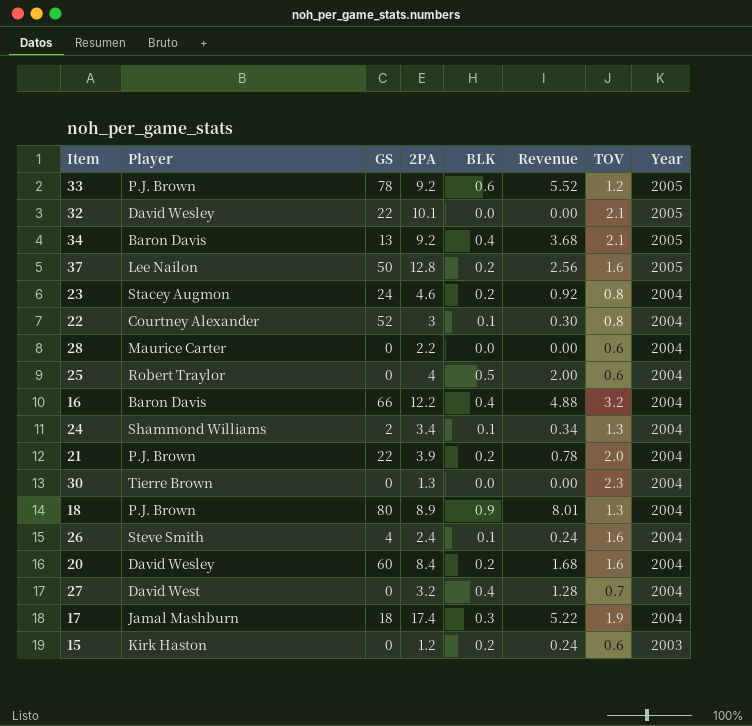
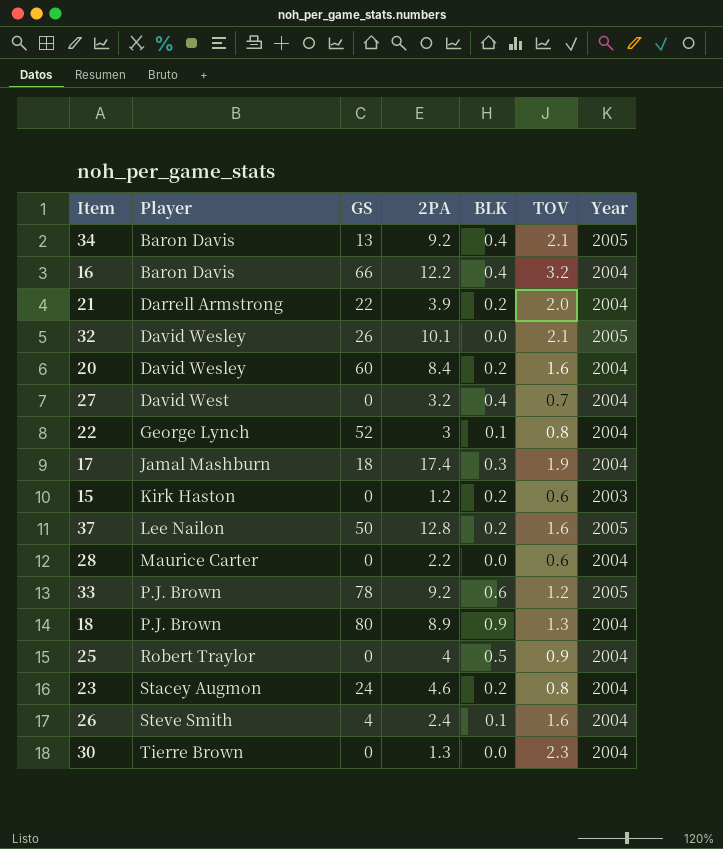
row order: Year descending -> Player ascending
column Revenue | formula: [2PA] * [BLK] -> none
row 24: Shammond Williams | 2 | 3.4 | 0.1 | 0.34 | 1.3 | 2004 -> none
21 | Player: P.J. Brown -> Darrell Armstrong
32 | GS: 22 -> 26
22 | Player: Courtney Alexander -> George Lynch
25 | TOV: 0.6 -> 0.9

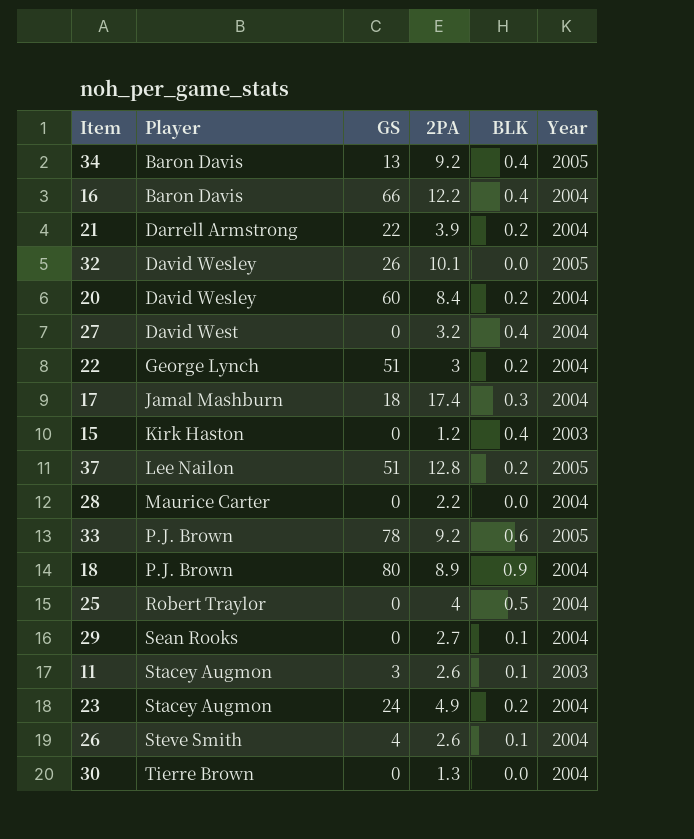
column TOV | position: 6 -> none
22 | GS: 52 -> 51
22 | BLK: 0.1 -> 0.2
15 | BLK: 0.2 -> 0.4
37 | GS: 50 -> 51
row 29: none -> Sean Rooks | 0 | 2.7 | 0.1 | 2004
row 11: none -> Stacey Augmon | 3 | 2.6 | 0.1 | 2003
23 | 2PA: 4.6 -> 4.9
26 | 2PA: 2.4 -> 2.6

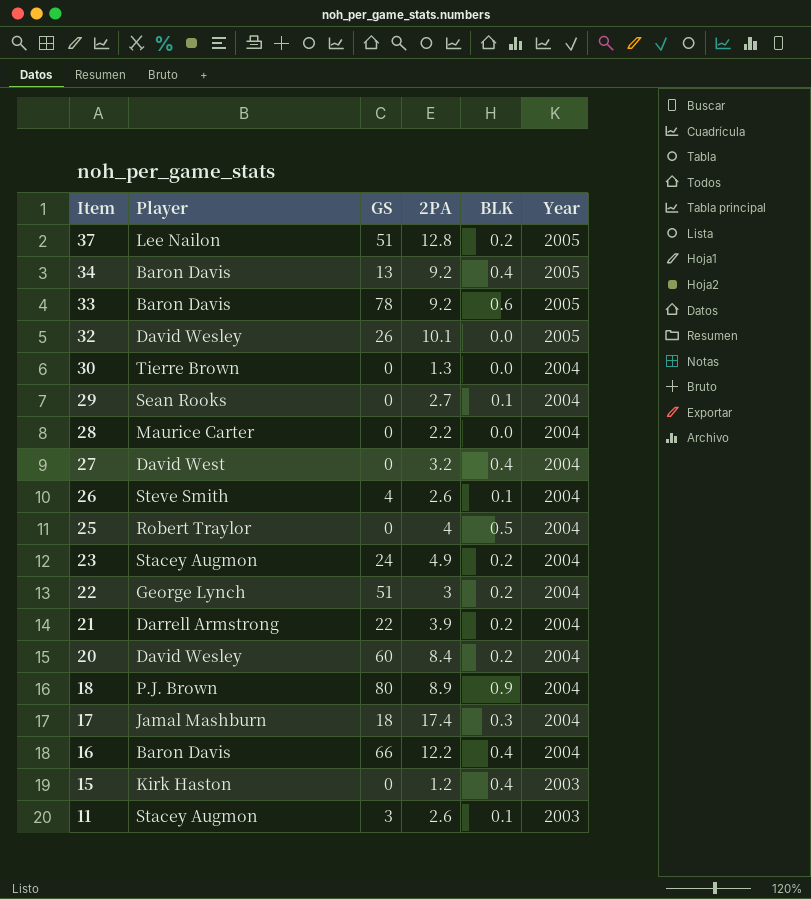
row order: Player ascending -> Item descending
33 | Player: P.J. Brown -> Baron Davis

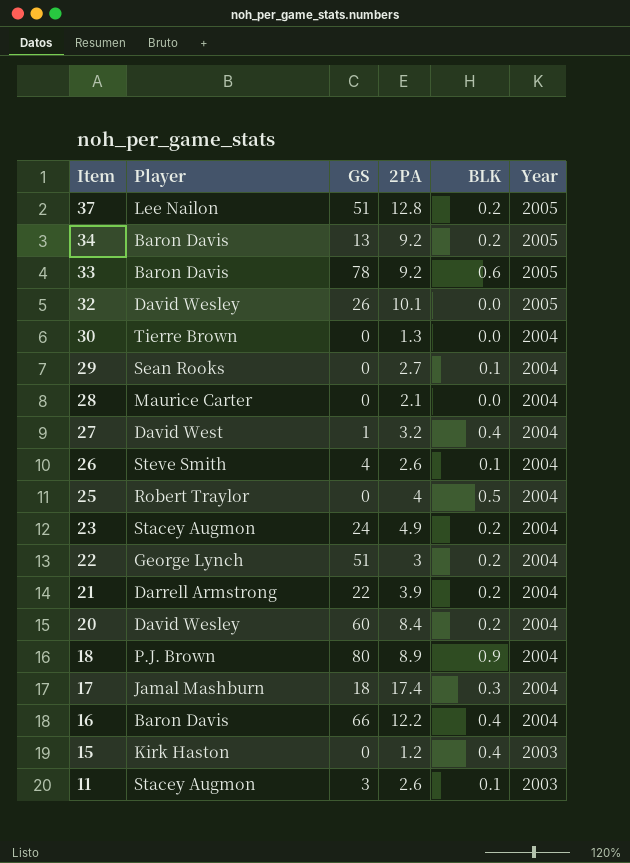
34 | BLK: 0.4 -> 0.2
28 | 2PA: 2.2 -> 2.1
27 | GS: 0 -> 1

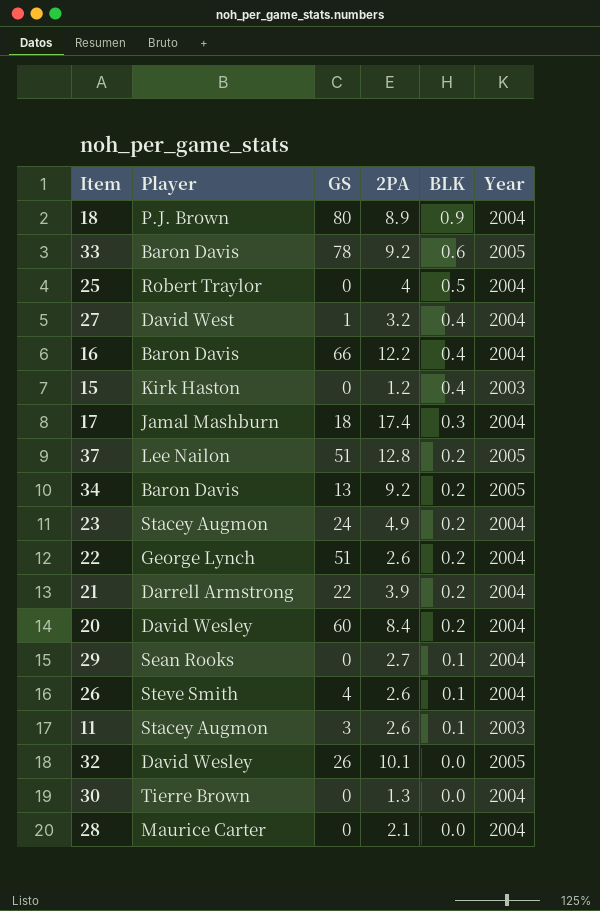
row order: Item descending -> BLK descending
22 | 2PA: 3 -> 2.6

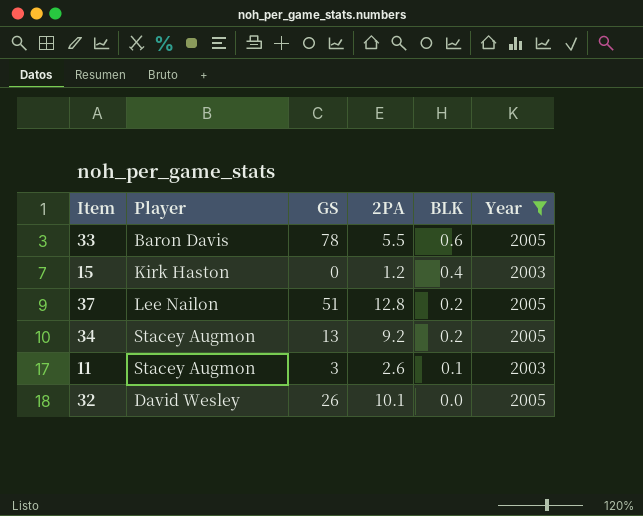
filter: none -> Year != 2004
33 | 2PA: 9.2 -> 5.5
34 | Player: Baron Davis -> Stacey Augmon

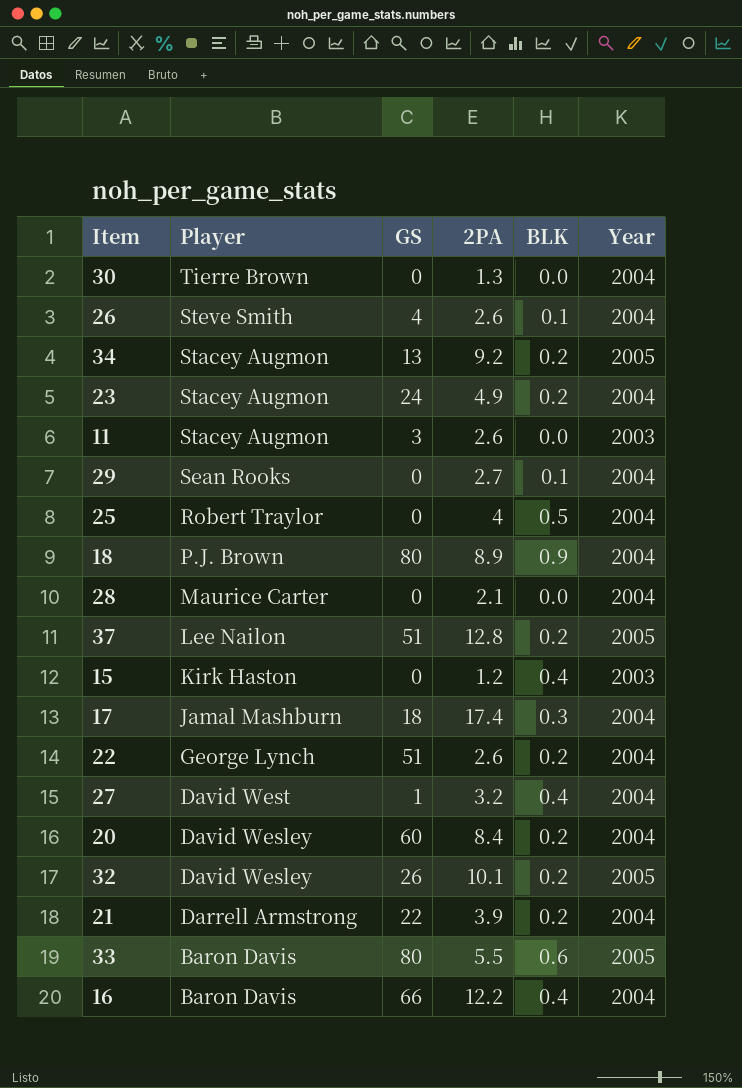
filter: Year != 2004 -> none
row order: BLK descending -> Player descending
11 | BLK: 0.1 -> 0.0
32 | BLK: 0.0 -> 0.2
33 | GS: 78 -> 80

